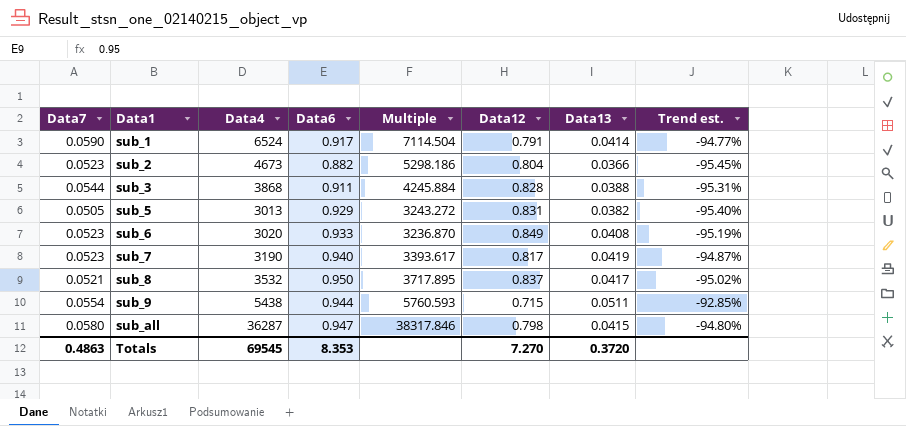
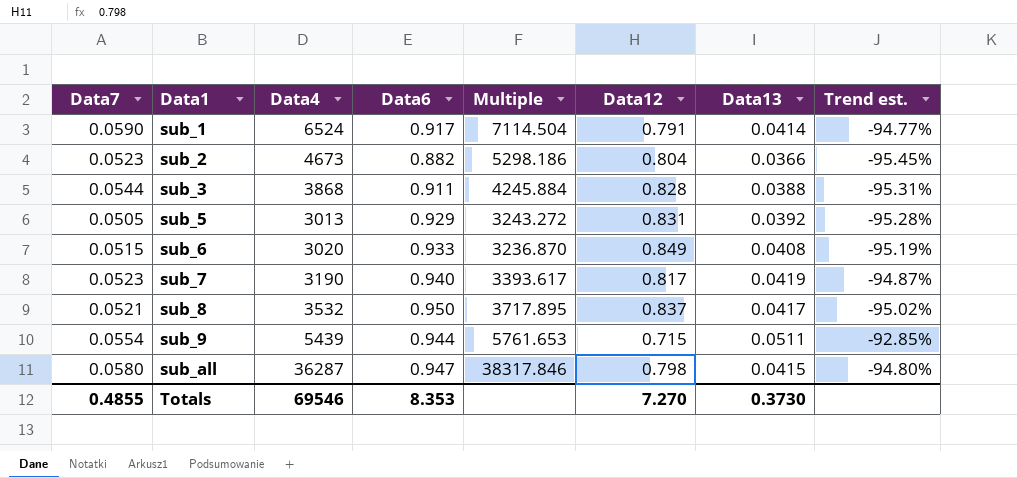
sub_5 | Data13: 0.0382 -> 0.0392
sub_5 | Trend est.: -95.40% -> -95.28%
sub_6 | Data7: 0.0523 -> 0.0515
sub_9 | Data4: 5438 -> 5439
sub_9 | Multiple: 5760.593 -> 5761.653
Totals | Data7: 0.4863 -> 0.4855
Totals | Data4: 69545 -> 69546
Totals | Data13: 0.3720 -> 0.3730

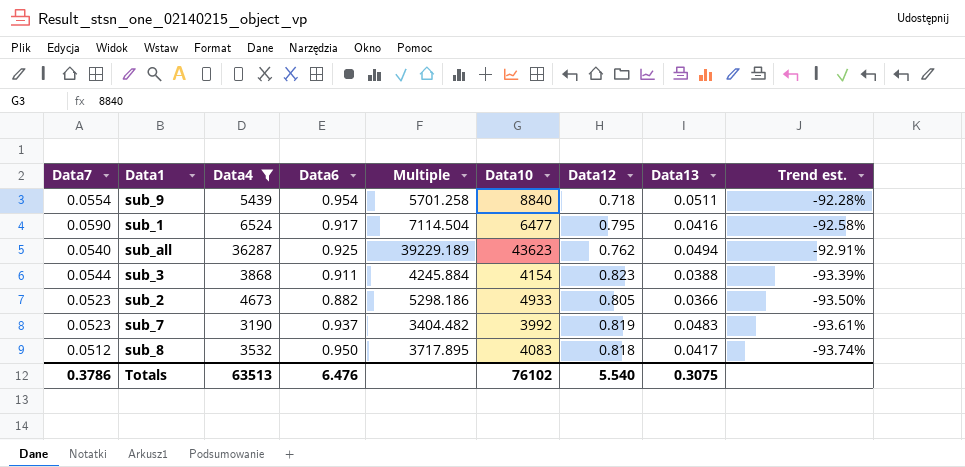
filter: none -> Data4 >= 3190
row order: Data1 ascending -> Trend est. descending
column Data10 | position: none -> 6
column Trend est. | formula: ([Data13] - [Data12]) / [Data12] -> ([Data7] - [Data12]) / [Data12]
sub_9 | Data6: 0.944 -> 0.954
sub_9 | Multiple: 5761.653 -> 5701.258
sub_9 | Data12: 0.715 -> 0.718
sub_1 | Data12: 0.791 -> 0.795
sub_1 | Data13: 0.0414 -> 0.0416
sub_all | Data7: 0.0580 -> 0.0540
sub_all | Data6: 0.947 -> 0.925
sub_all | Multiple: 38317.846 -> 39229.189
sub_all | Data12: 0.798 -> 0.762
sub_all | Data13: 0.0415 -> 0.0494
sub_3 | Data12: 0.828 -> 0.823
sub_2 | Data12: 0.804 -> 0.805
sub_7 | Data6: 0.940 -> 0.937
sub_7 | Multiple: 3393.617 -> 3404.482
sub_7 | Data12: 0.817 -> 0.819
sub_7 | Data13: 0.0419 -> 0.0483
sub_8 | Data7: 0.0521 -> 0.0512
sub_8 | Data12: 0.837 -> 0.818
Totals | Data7: 0.4855 -> 0.3786
Totals | Data4: 69546 -> 63513
Totals | Data6: 8.353 -> 6.476
Totals | Data12: 7.270 -> 5.540
Totals | Data13: 0.3730 -> 0.3075

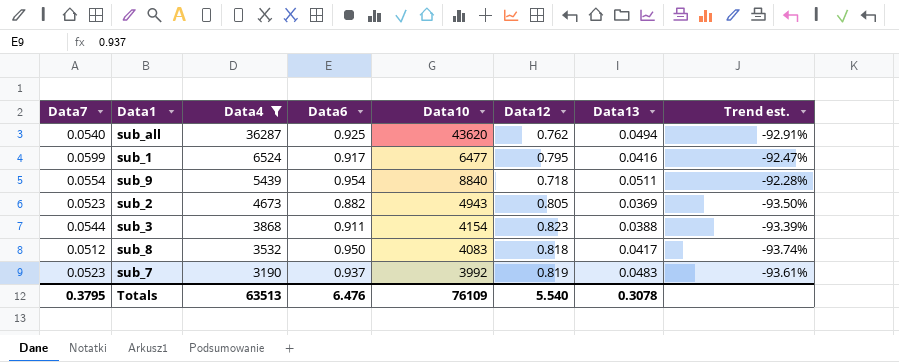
row order: Trend est. descending -> Data4 descending
column Multiple | formula: [Data4] / [Data6] -> none
sub_all | Data10: 43623 -> 43620
sub_1 | Data7: 0.0590 -> 0.0599
sub_1 | Trend est.: -92.58% -> -92.47%
sub_2 | Data10: 4933 -> 4943
sub_2 | Data13: 0.0366 -> 0.0369
Totals | Data7: 0.3786 -> 0.3795
Totals | Data10: 76102 -> 76109
Totals | Data13: 0.3075 -> 0.3078

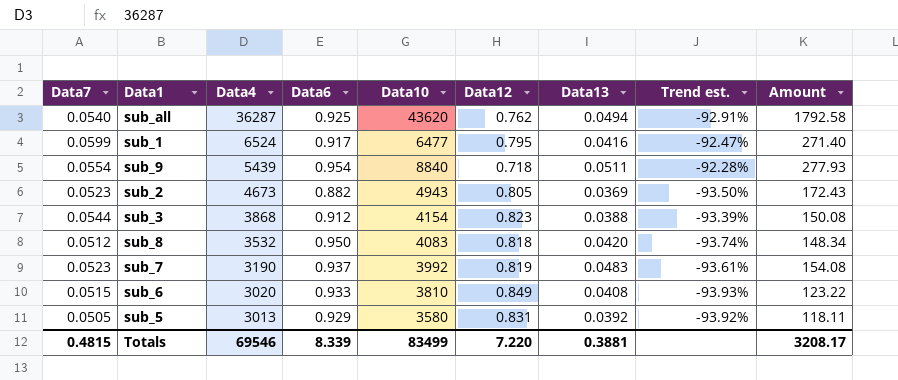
filter: Data4 >= 3190 -> none
column Amount | formula: none -> [Data4] * [Data13]
sub_3 | Data6: 0.911 -> 0.912
sub_8 | Data13: 0.0417 -> 0.0420
Totals | Data7: 0.3795 -> 0.4815
Totals | Data4: 63513 -> 69546
Totals | Data6: 6.476 -> 8.339
Totals | Data10: 76109 -> 83499
Totals | Data12: 5.540 -> 7.220
Totals | Data13: 0.3078 -> 0.3881

